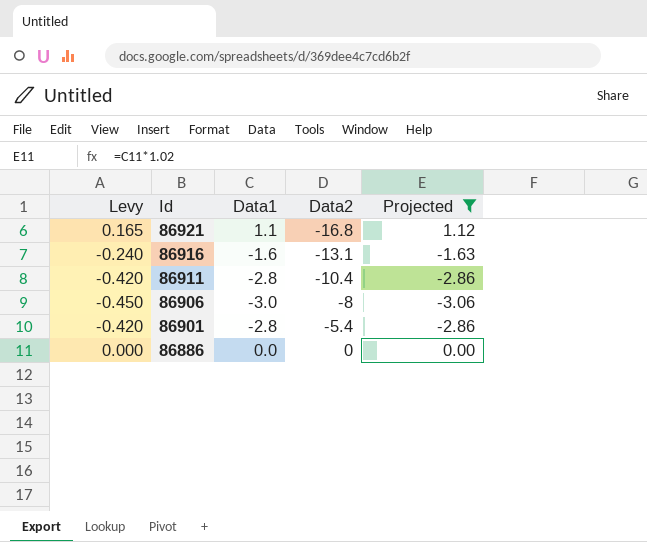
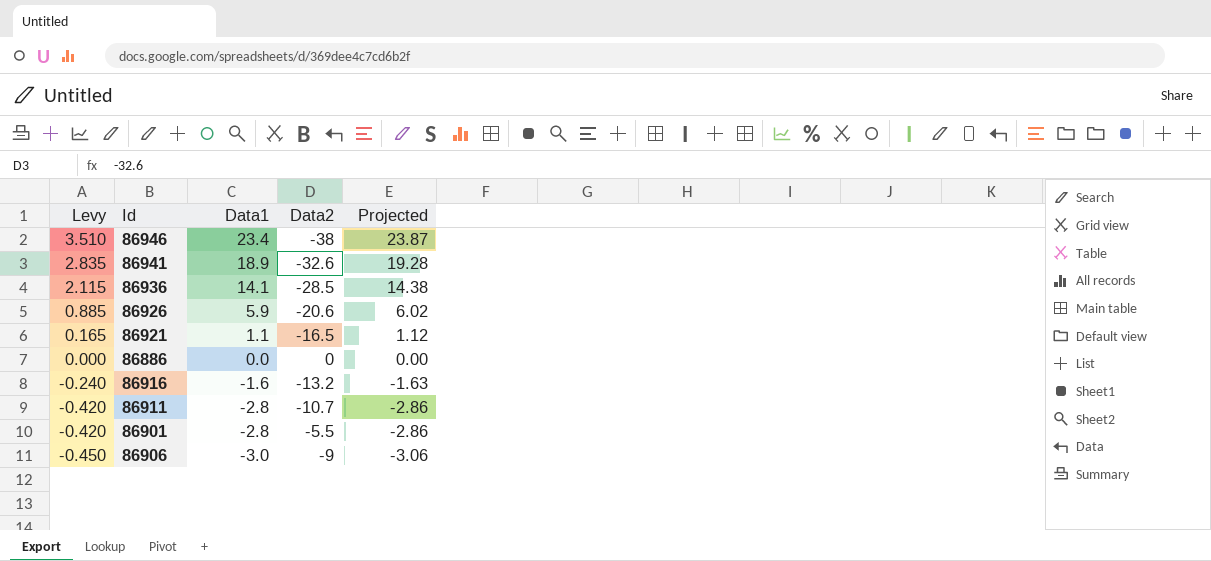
filter: Projected <= 1.12 -> none
row order: Id descending -> Levy descending
86921 | Data2: -16.8 -> -16.5
86916 | Data2: -13.1 -> -13.2
86911 | Data2: -10.4 -> -10.7
86901 | Data2: -5.4 -> -5.5
86906 | Data2: -8 -> -9

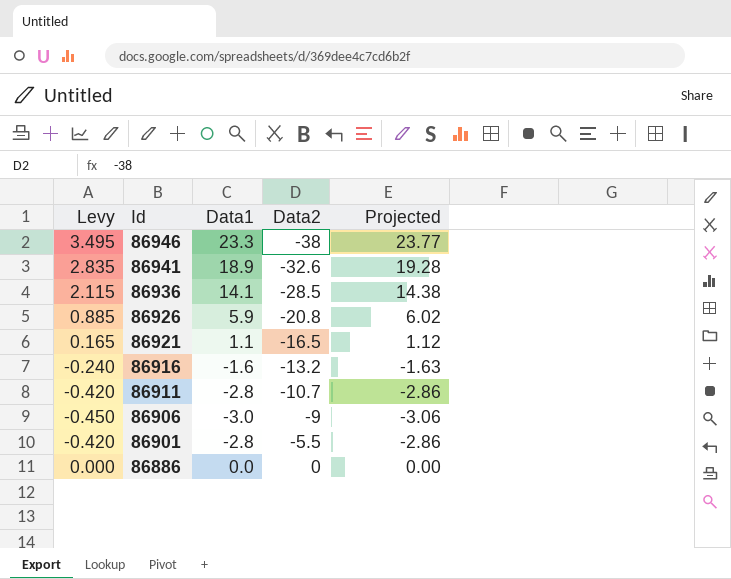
row order: Levy descending -> Id descending
86946 | Levy: 3.510 -> 3.495
86946 | Data1: 23.4 -> 23.3
86946 | Projected: 23.87 -> 23.77
86926 | Data2: -20.6 -> -20.8

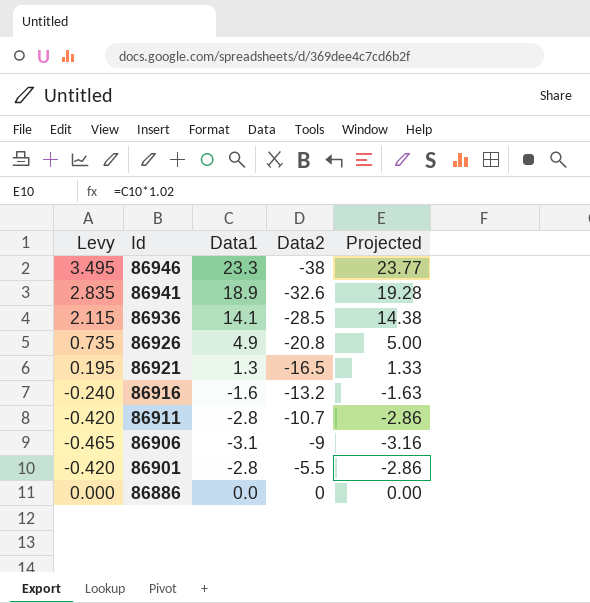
86926 | Levy: 0.885 -> 0.735
86926 | Data1: 5.9 -> 4.9
86926 | Projected: 6.02 -> 5.00
86921 | Levy: 0.165 -> 0.195
86921 | Data1: 1.1 -> 1.3
86921 | Projected: 1.12 -> 1.33
86906 | Levy: -0.450 -> -0.465
86906 | Data1: -3.0 -> -3.1
86906 | Projected: -3.06 -> -3.16

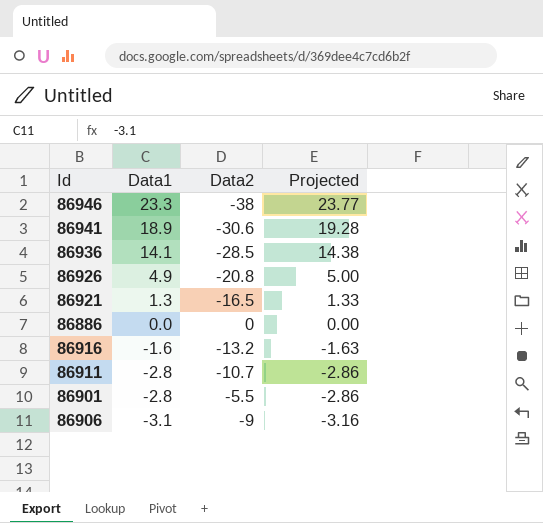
row order: Id descending -> Data1 descending
column Levy | formula: [Data1] * 0.15 -> none
86941 | Data2: -32.6 -> -30.6

